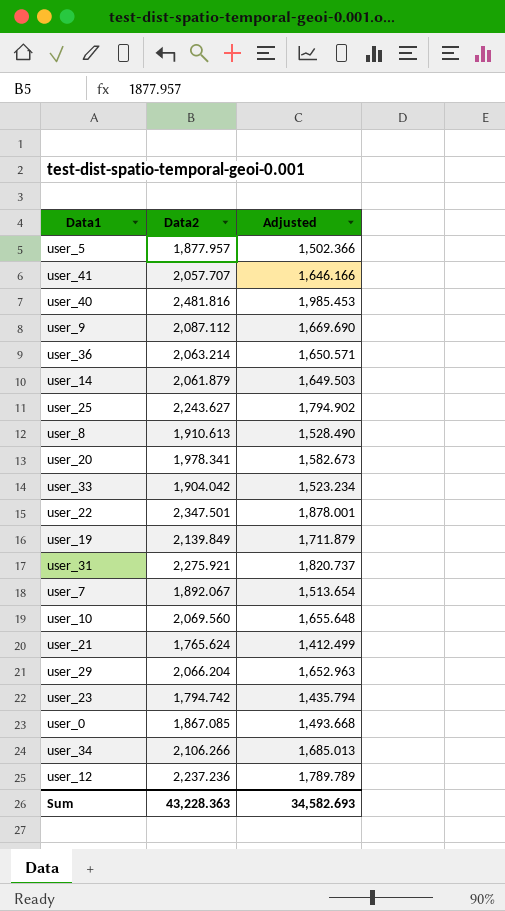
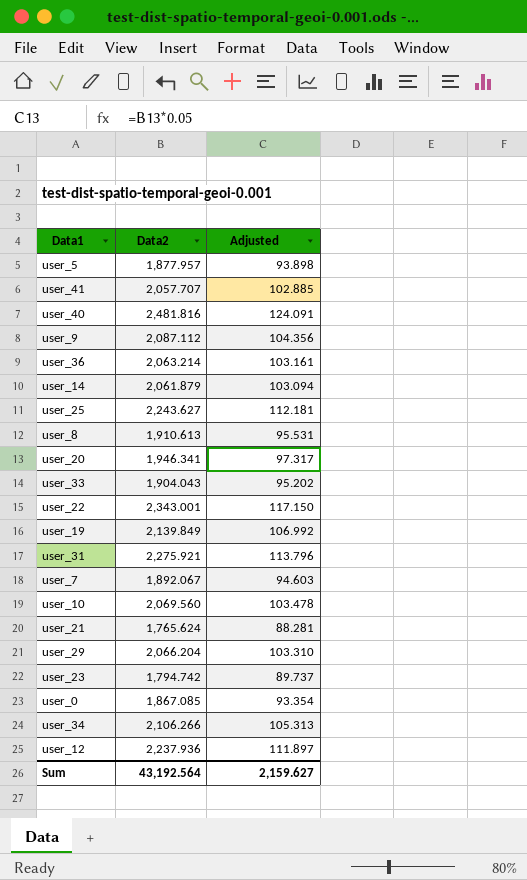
column Adjusted | formula: [Data2] * 0.8 -> [Data2] * 0.05
user_20 | Data2: 1,978.341 -> 1,946.341
user_33 | Data2: 1,904.042 -> 1,904.043
user_22 | Data2: 2,347.501 -> 2,343.001
user_12 | Data2: 2,237.236 -> 2,237.936
Sum | Data2: 43,228.363 -> 43,192.564
Sum | Adjusted: 34,582.693 -> 2,159.627

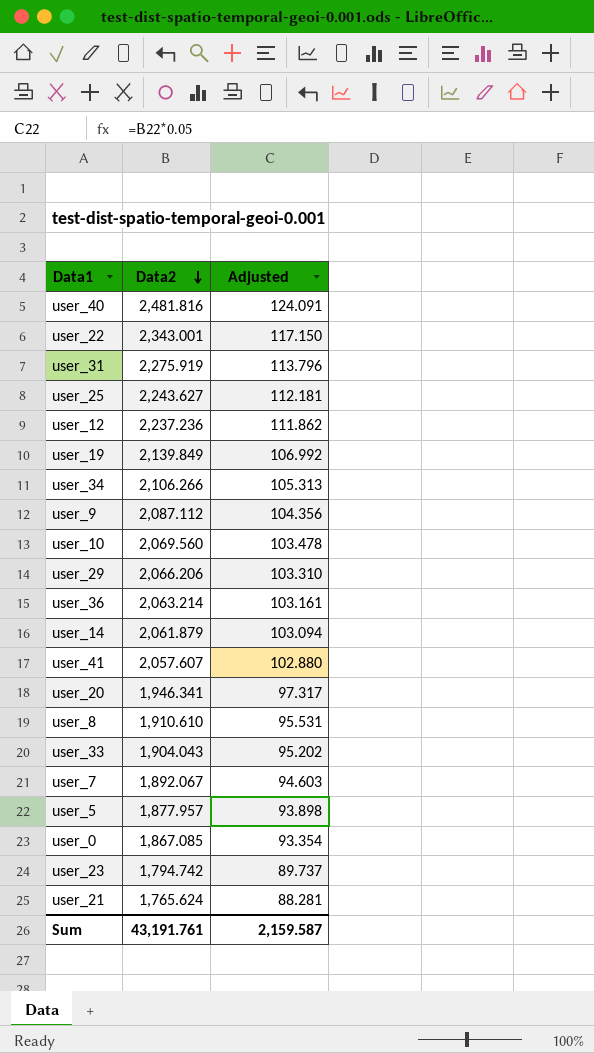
row order: none -> Data2 descending
user_31 | Data2: 2,275.921 -> 2,275.919
user_12 | Data2: 2,237.936 -> 2,237.236
user_12 | Adjusted: 111.897 -> 111.862
user_29 | Data2: 2,066.204 -> 2,066.206
user_41 | Data2: 2,057.707 -> 2,057.607
user_41 | Adjusted: 102.885 -> 102.880
user_8 | Data2: 1,910.613 -> 1,910.610
Sum | Data2: 43,192.564 -> 43,191.761
Sum | Adjusted: 2,159.627 -> 2,159.587

